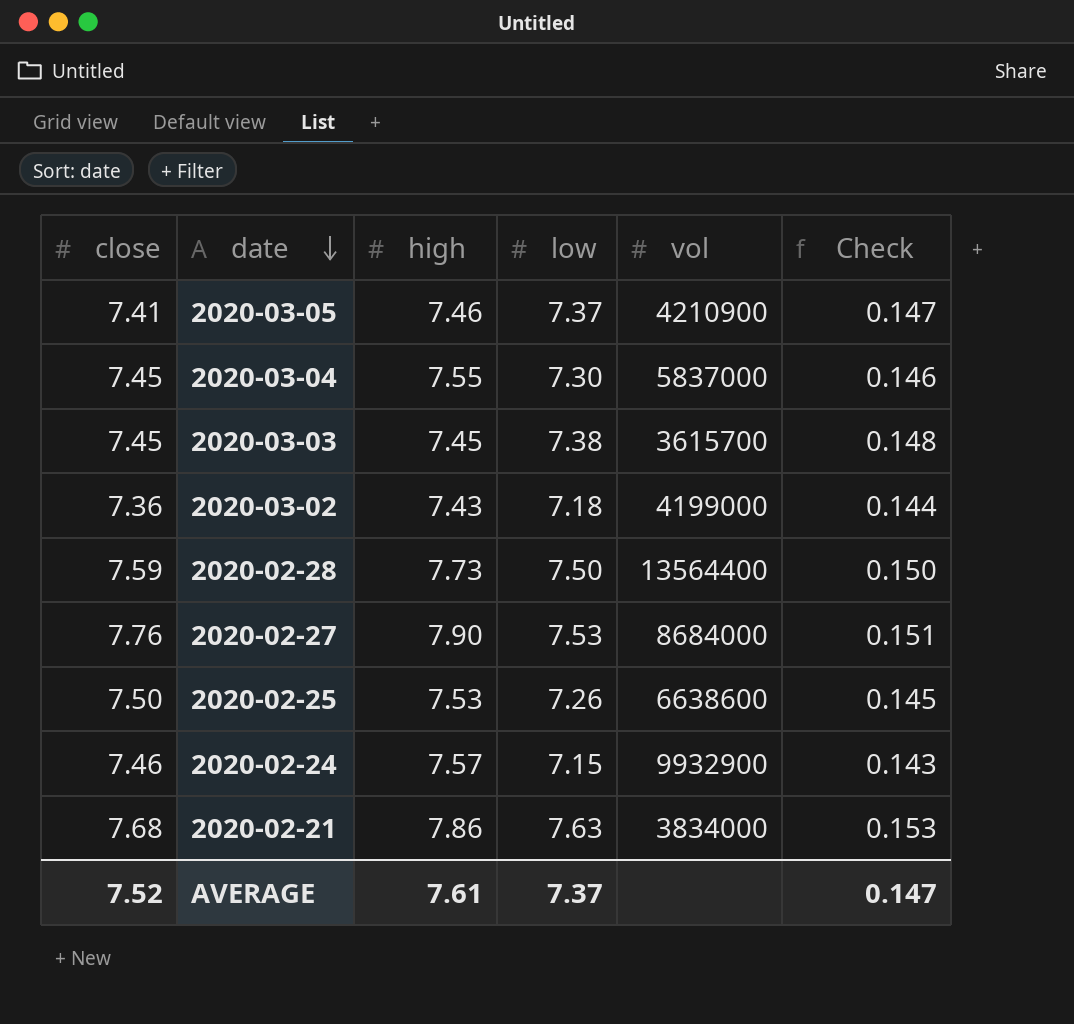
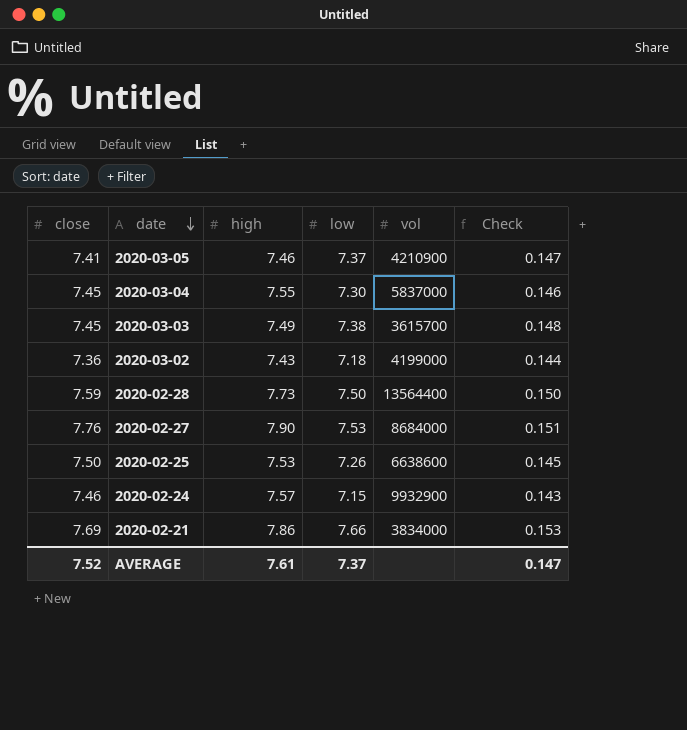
2020-03-03 | high: 7.45 -> 7.49
2020-02-21 | close: 7.68 -> 7.69
2020-02-21 | low: 7.63 -> 7.66

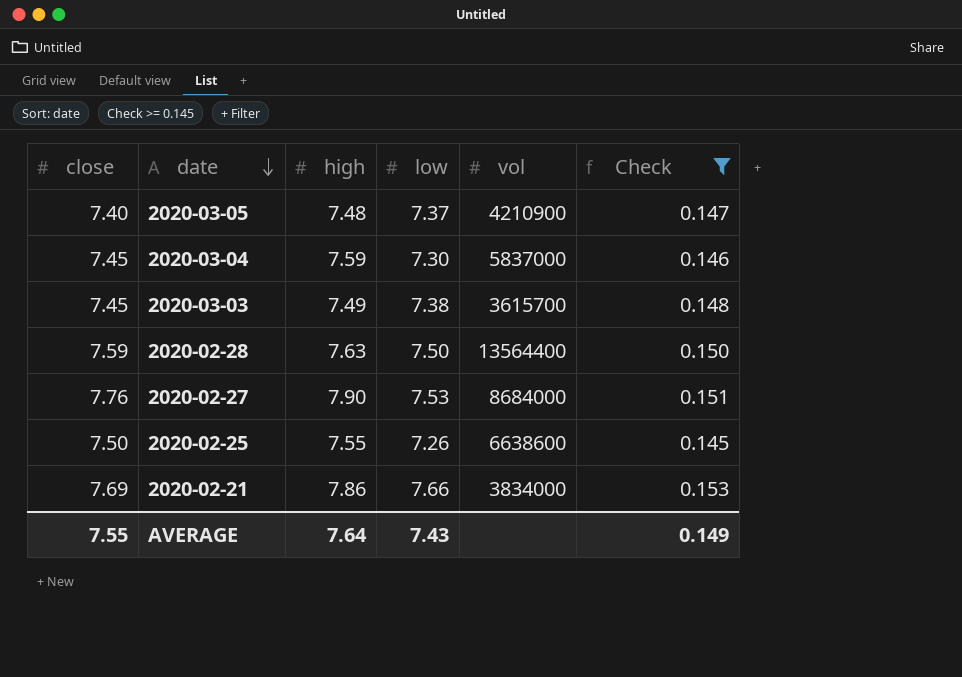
filter: none -> Check >= 0.145
2020-03-05 | close: 7.41 -> 7.40
2020-03-05 | high: 7.46 -> 7.48
2020-03-04 | high: 7.55 -> 7.59
2020-02-28 | high: 7.73 -> 7.63
2020-02-25 | high: 7.53 -> 7.55
AVERAGE | close: 7.52 -> 7.55
AVERAGE | high: 7.61 -> 7.64
AVERAGE | low: 7.37 -> 7.43
AVERAGE | Check: 0.147 -> 0.149

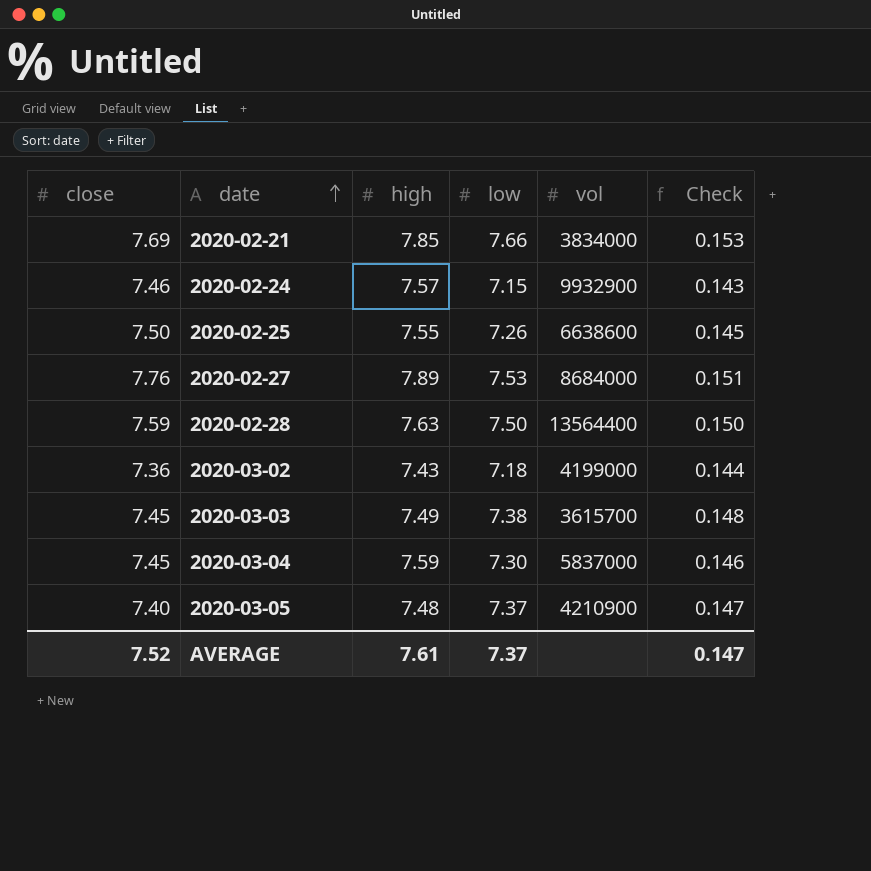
filter: Check >= 0.145 -> none
row order: date descending -> date ascending
2020-02-21 | high: 7.86 -> 7.85
2020-02-27 | high: 7.90 -> 7.89
AVERAGE | close: 7.55 -> 7.52
AVERAGE | high: 7.64 -> 7.61
AVERAGE | low: 7.43 -> 7.37
AVERAGE | Check: 0.149 -> 0.147

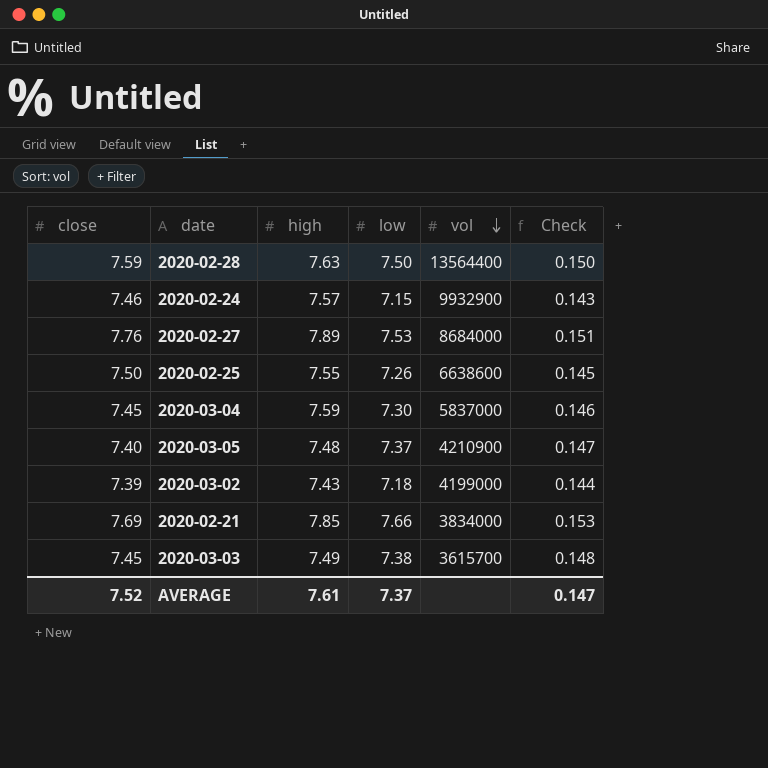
row order: date ascending -> vol descending
2020-03-02 | close: 7.36 -> 7.39

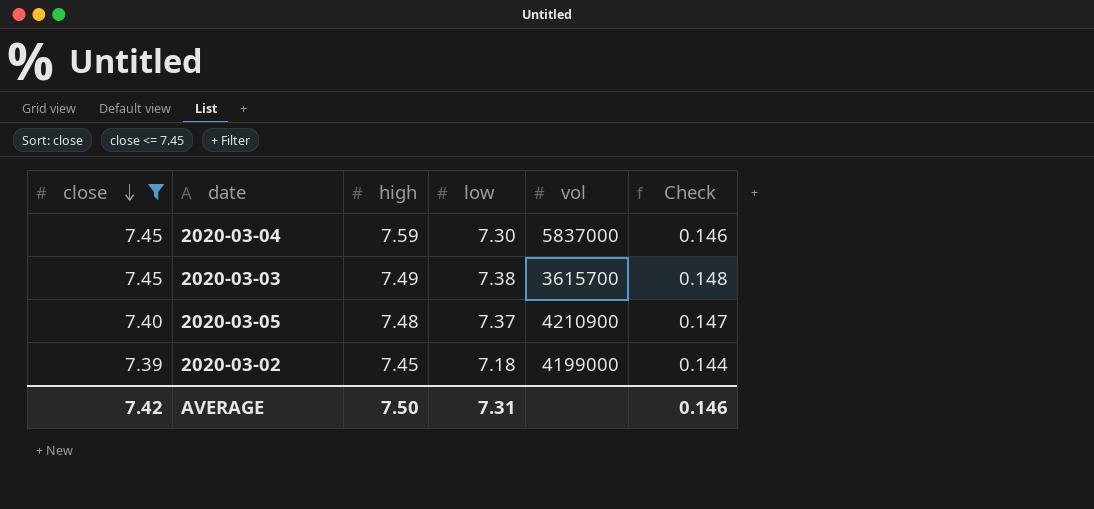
filter: none -> close <= 7.45
row order: vol descending -> close descending
2020-03-02 | high: 7.43 -> 7.45
AVERAGE | close: 7.52 -> 7.42
AVERAGE | high: 7.61 -> 7.50
AVERAGE | low: 7.37 -> 7.31
AVERAGE | Check: 0.147 -> 0.146

